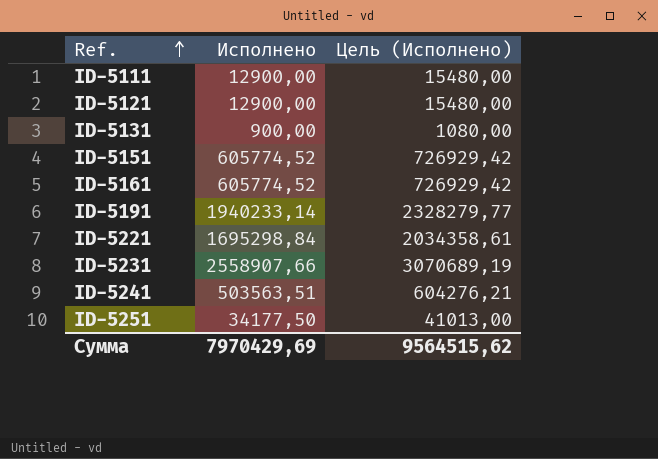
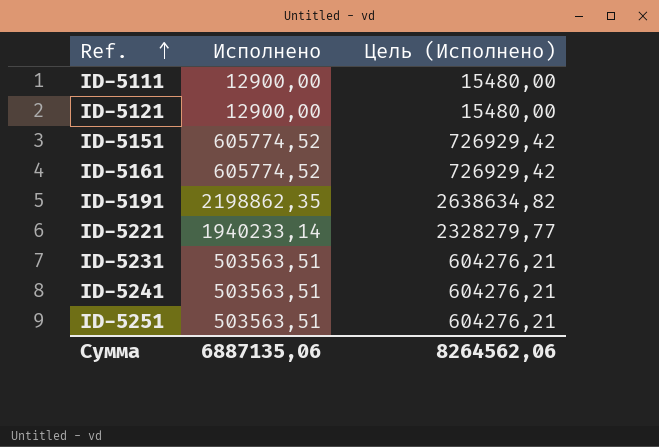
row ID-5131: 900,00 | 1080,00 -> none
ID-5191 | Исполнено: 1940233,14 -> 2198862,35
ID-5191 | Цель (Исполнено): 2328279,77 -> 2638634,82
ID-5221 | Исполнено: 1695298,84 -> 1940233,14
ID-5221 | Цель (Исполнено): 2034358,61 -> 2328279,77
ID-5231 | Исполнено: 2558907,66 -> 503563,51
ID-5231 | Цель (Исполнено): 3070689,19 -> 604276,21
ID-5251 | Исполнено: 34177,50 -> 503563,51
ID-5251 | Цель (Исполнено): 41013,00 -> 604276,21
Сумма | Исполнено: 7970429,69 -> 6887135,06
Сумма | Цель (Исполнено): 9564515,62 -> 8264562,06

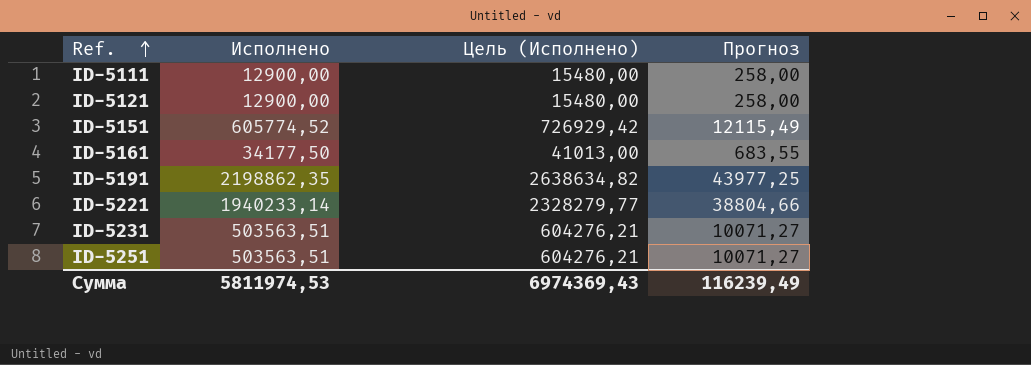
column Прогноз | formula: none -> [Исполнено] * 0,02
row ID-5241: 503563,51 | 604276,21 -> none
ID-5161 | Исполнено: 605774,52 -> 34177,50
ID-5161 | Цель (Исполнено): 726929,42 -> 41013,00
Сумма | Исполнено: 6887135,06 -> 5811974,53
Сумма | Цель (Исполнено): 8264562,06 -> 6974369,43

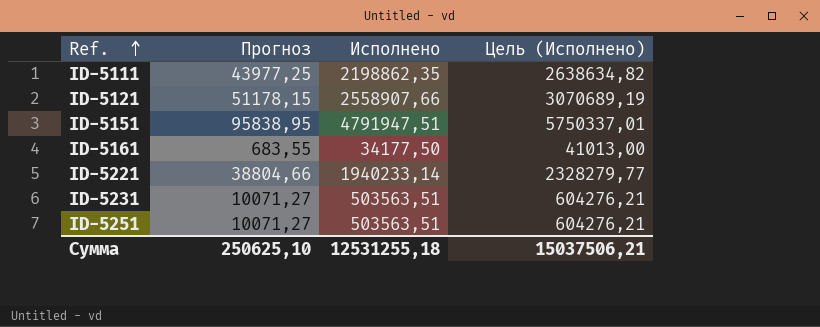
column Прогноз | position: 4 -> 2
row ID-5191: 2198862,35 | 2638634,82 | 43977,25 -> none
ID-5111 | Прогноз: 258,00 -> 43977,25
ID-5111 | Исполнено: 12900,00 -> 2198862,35
ID-5111 | Цель (Исполнено): 15480,00 -> 2638634,82
ID-5121 | Прогноз: 258,00 -> 51178,15
ID-5121 | Исполнено: 12900,00 -> 2558907,66
ID-5121 | Цель (Исполнено): 15480,00 -> 3070689,19
ID-5151 | Прогноз: 12115,49 -> 95838,95
ID-5151 | Исполнено: 605774,52 -> 4791947,51
ID-5151 | Цель (Исполнено): 726929,42 -> 5750337,01
Сумма | Прогноз: 116239,49 -> 250625,10
Сумма | Исполнено: 5811974,53 -> 12531255,18
Сумма | Цель (Исполнено): 6974369,43 -> 15037506,21

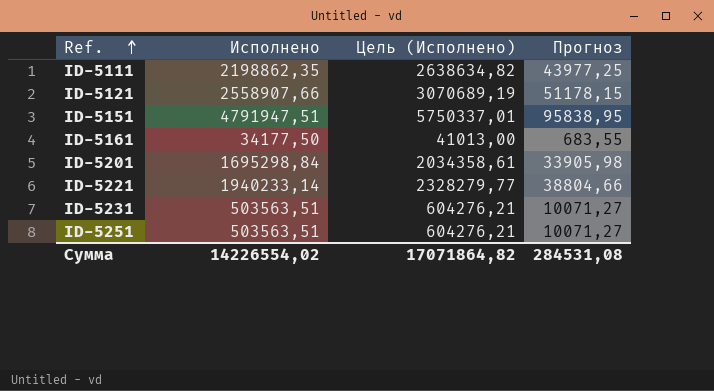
column Прогноз | position: 2 -> 4
row ID-5201: none -> 1695298,84 | 2034358,61 | 33905,98
Сумма | Исполнено: 12531255,18 -> 14226554,02
Сумма | Цель (Исполнено): 15037506,21 -> 17071864,82
Сумма | Прогноз: 250625,10 -> 284531,08

